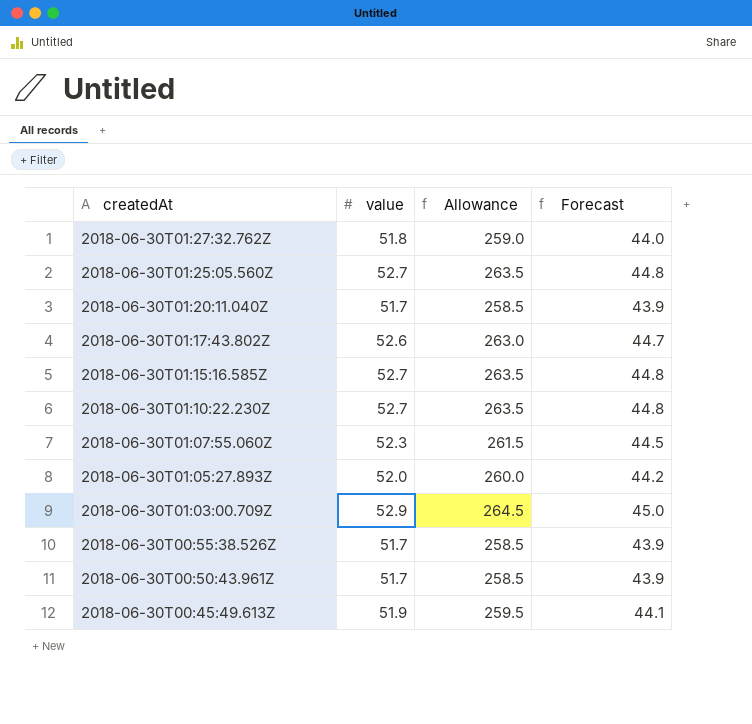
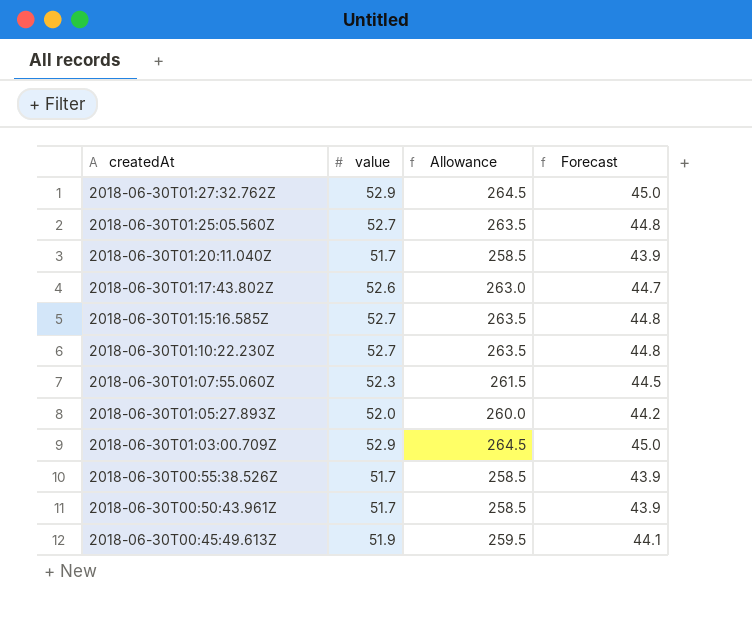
2018-06-30T01:27:32.762Z | value: 51.8 -> 52.9
2018-06-30T01:27:32.762Z | Allowance: 259.0 -> 264.5
2018-06-30T01:27:32.762Z | Forecast: 44.0 -> 45.0

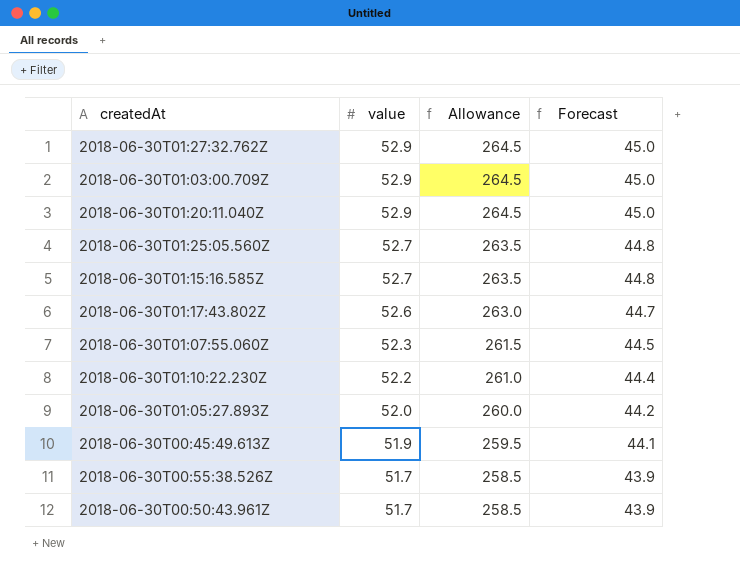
row order: createdAt descending -> value descending
2018-06-30T01:20:11.040Z | value: 51.7 -> 52.9
2018-06-30T01:20:11.040Z | Allowance: 258.5 -> 264.5
2018-06-30T01:20:11.040Z | Forecast: 43.9 -> 45.0
2018-06-30T01:10:22.230Z | value: 52.7 -> 52.2
2018-06-30T01:10:22.230Z | Allowance: 263.5 -> 261.0
2018-06-30T01:10:22.230Z | Forecast: 44.8 -> 44.4

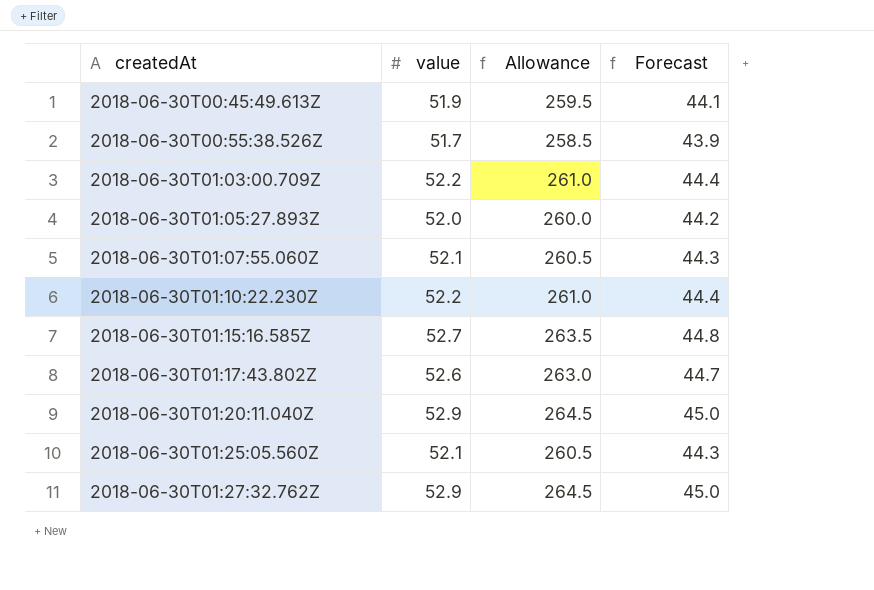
row order: value descending -> createdAt ascending
row 2018-06-30T00:50:43.961Z: 51.7 | 258.5 | 43.9 -> none
2018-06-30T01:03:00.709Z | value: 52.9 -> 52.2
2018-06-30T01:03:00.709Z | Allowance: 264.5 -> 261.0
2018-06-30T01:03:00.709Z | Forecast: 45.0 -> 44.4
2018-06-30T01:07:55.060Z | value: 52.3 -> 52.1
2018-06-30T01:07:55.060Z | Allowance: 261.5 -> 260.5
2018-06-30T01:07:55.060Z | Forecast: 44.5 -> 44.3
2018-06-30T01:25:05.560Z | value: 52.7 -> 52.1
2018-06-30T01:25:05.560Z | Allowance: 263.5 -> 260.5
2018-06-30T01:25:05.560Z | Forecast: 44.8 -> 44.3

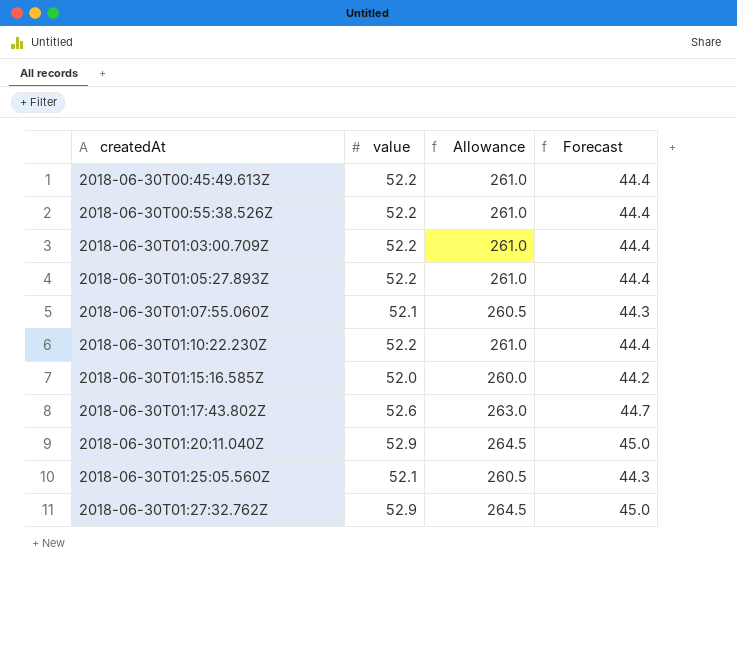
2018-06-30T00:45:49.613Z | value: 51.9 -> 52.2
2018-06-30T00:45:49.613Z | Allowance: 259.5 -> 261.0
2018-06-30T00:45:49.613Z | Forecast: 44.1 -> 44.4
2018-06-30T00:55:38.526Z | value: 51.7 -> 52.2
2018-06-30T00:55:38.526Z | Allowance: 258.5 -> 261.0
2018-06-30T00:55:38.526Z | Forecast: 43.9 -> 44.4
2018-06-30T01:05:27.893Z | value: 52.0 -> 52.2
2018-06-30T01:05:27.893Z | Allowance: 260.0 -> 261.0
2018-06-30T01:05:27.893Z | Forecast: 44.2 -> 44.4
2018-06-30T01:15:16.585Z | value: 52.7 -> 52.0
2018-06-30T01:15:16.585Z | Allowance: 263.5 -> 260.0
2018-06-30T01:15:16.585Z | Forecast: 44.8 -> 44.2

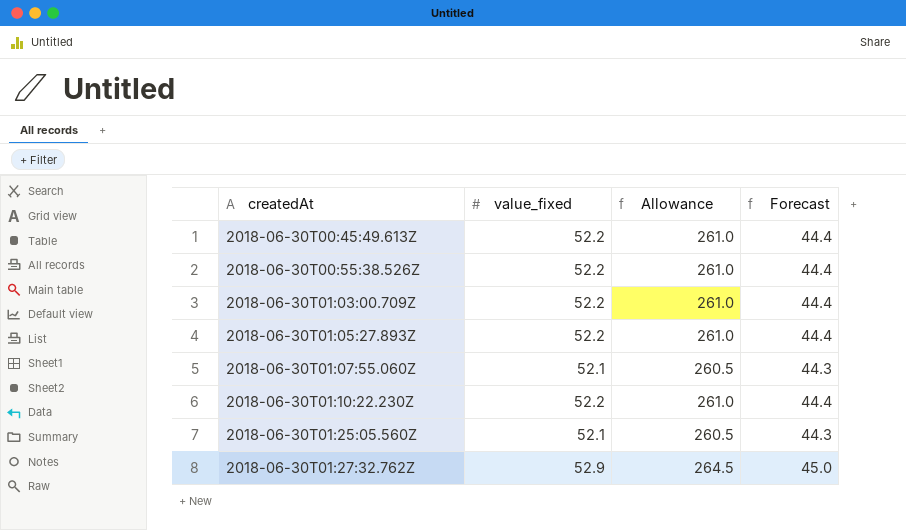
column name: value -> value_fixed
row 2018-06-30T01:15:16.585Z: 52.0 | 260.0 | 44.2 -> none
row 2018-06-30T01:17:43.802Z: 52.6 | 263.0 | 44.7 -> none
row 2018-06-30T01:20:11.040Z: 52.9 | 264.5 | 45.0 -> none

